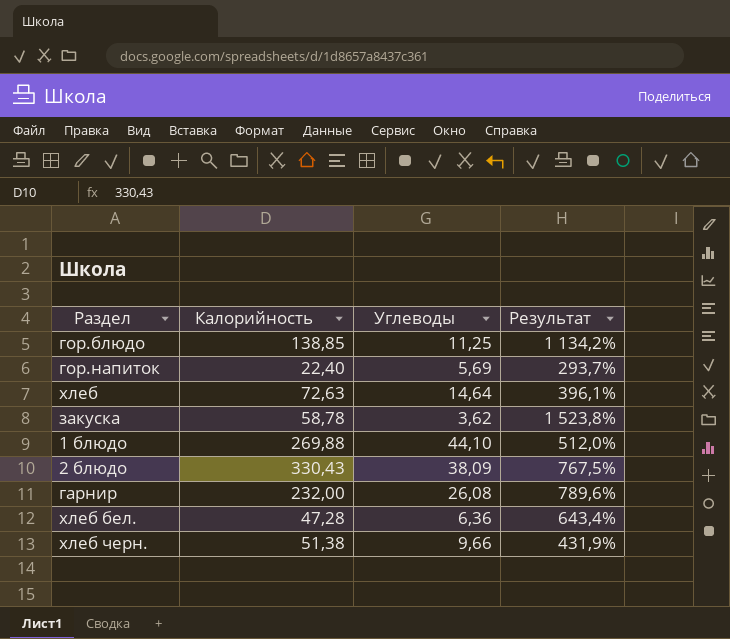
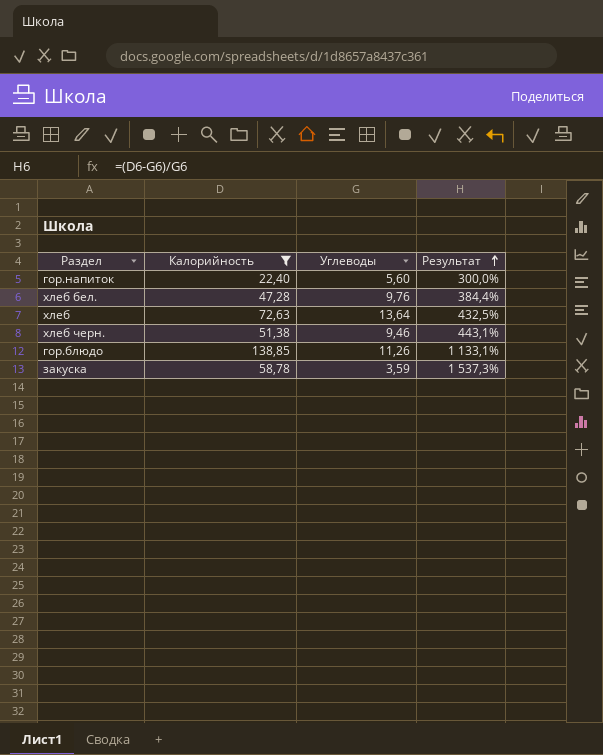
filter: none -> Калорийность <= 138,85
row order: none -> Результат ascending
гор.напиток | Углеводы: 5,69 -> 5,60
гор.напиток | Результат: 293,7% -> 300,0%
хлеб бел. | Углеводы: 6,36 -> 9,76
хлеб бел. | Результат: 643,4% -> 384,4%
хлеб | Углеводы: 14,64 -> 13,64
хлеб | Результат: 396,1% -> 432,5%
хлеб черн. | Углеводы: 9,66 -> 9,46
хлеб черн. | Результат: 431,9% -> 443,1%
гор.блюдо | Углеводы: 11,25 -> 11,26
гор.блюдо | Результат: 1 134,2% -> 1 133,1%
закуска | Углеводы: 3,62 -> 3,59
закуска | Результат: 1 523,8% -> 1 537,3%

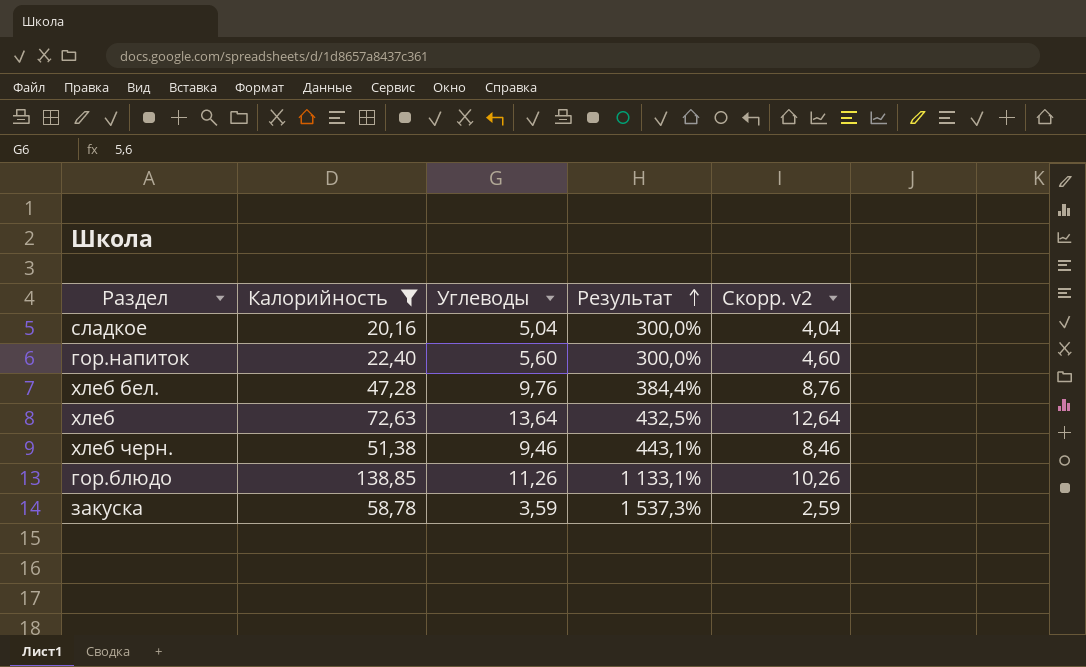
column Скорр. v2 | formula: none -> [Углеводы] - 1
row сладкое: none -> 20,16 | 5,04 | 300,0% | 4,04

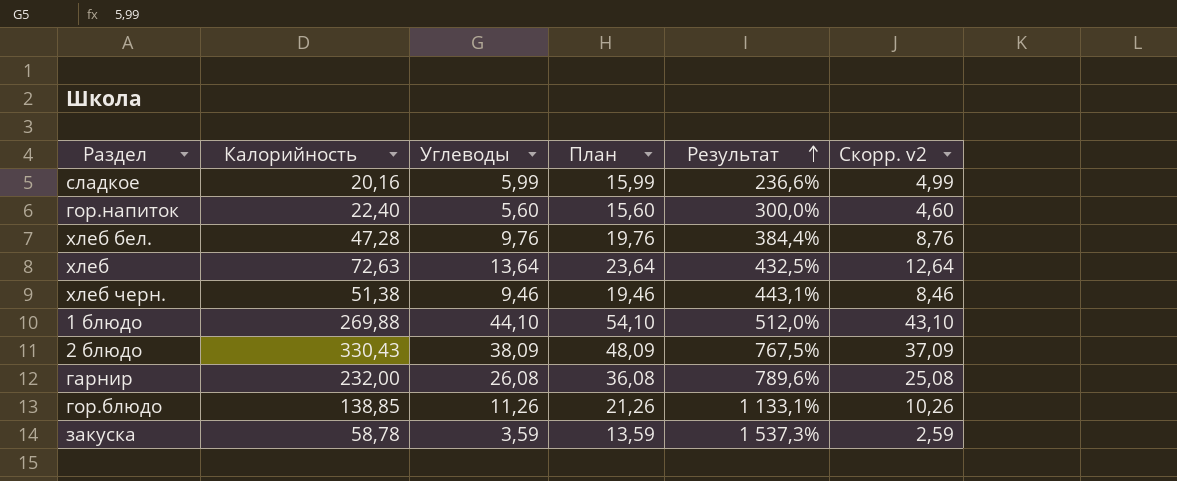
filter: Калорийность <= 138,85 -> none
column План | formula: none -> [Углеводы] + 10
сладкое | Углеводы: 5,04 -> 5,99
сладкое | Результат: 300,0% -> 236,6%
сладкое | Скорр. v2: 4,04 -> 4,99

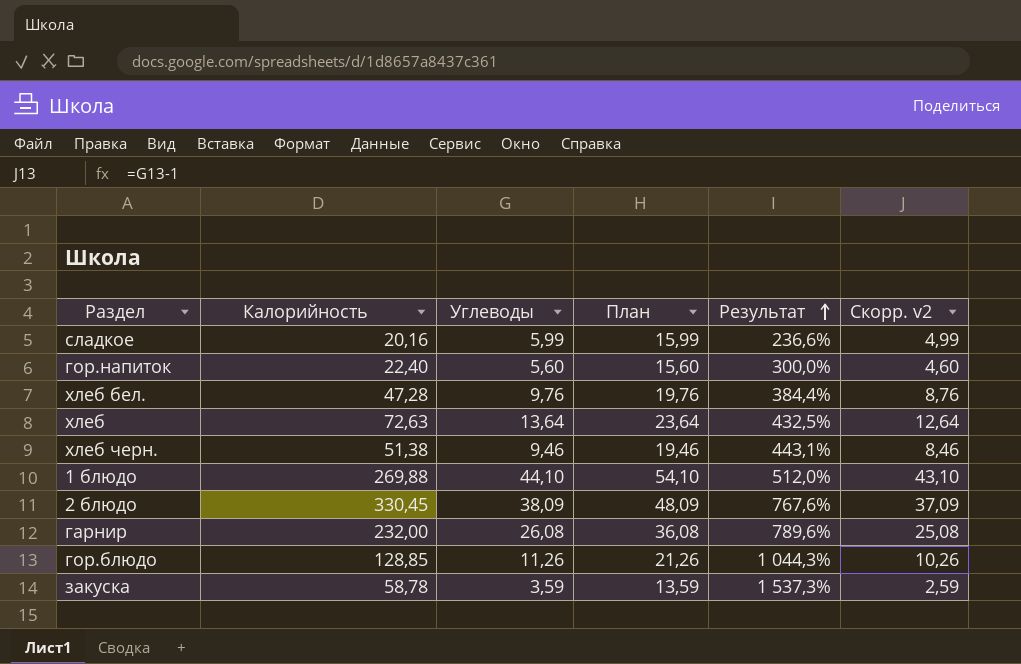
2 блюдо | Калорийность: 330,43 -> 330,45
2 блюдо | Результат: 767,5% -> 767,6%
гор.блюдо | Калорийность: 138,85 -> 128,85
гор.блюдо | Результат: 1 133,1% -> 1 044,3%

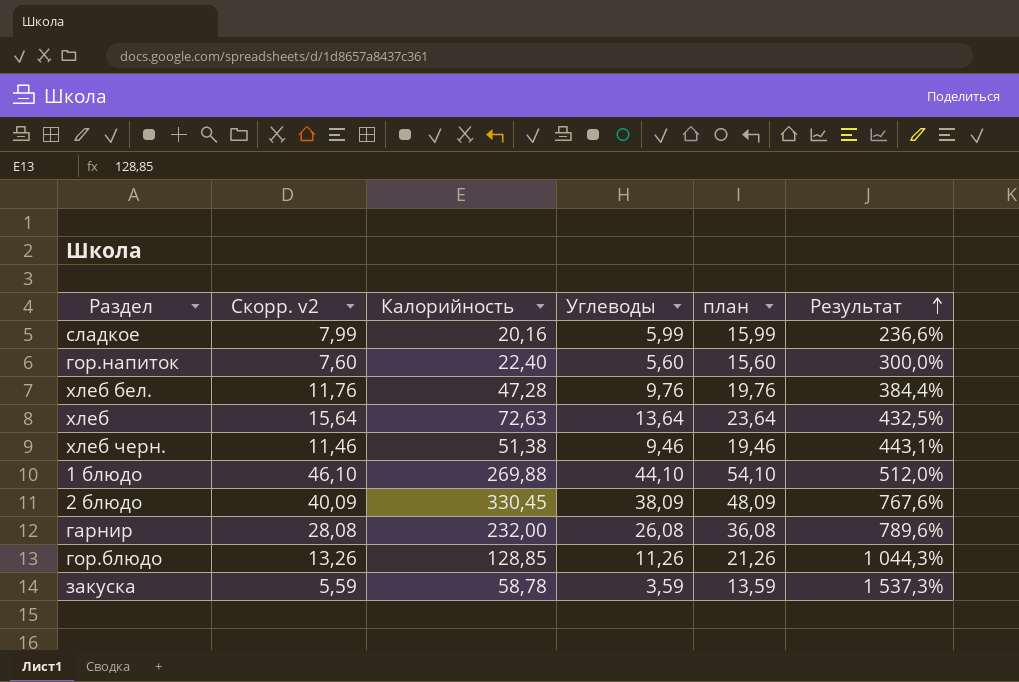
column Скорр. v2 | formula: [Углеводы] - 1 -> [Углеводы] + 2
column Скорр. v2 | position: 6 -> 2
column name: План -> план

